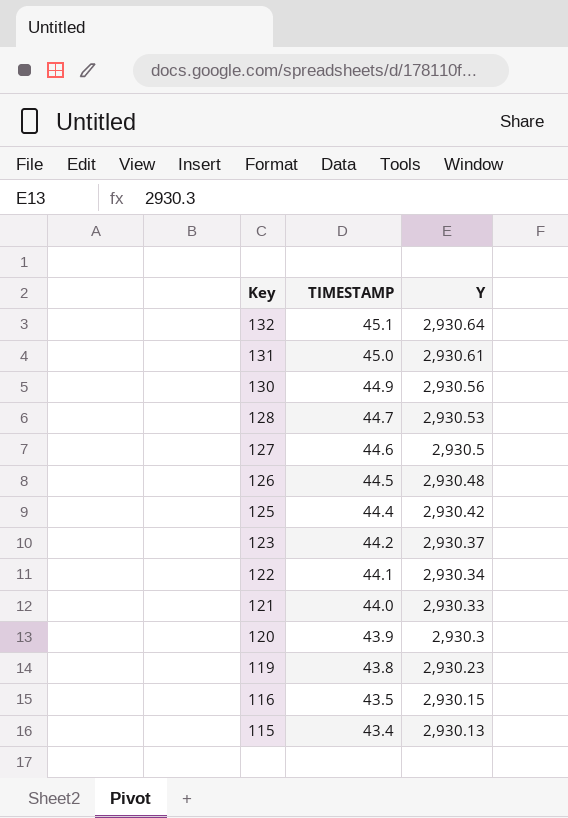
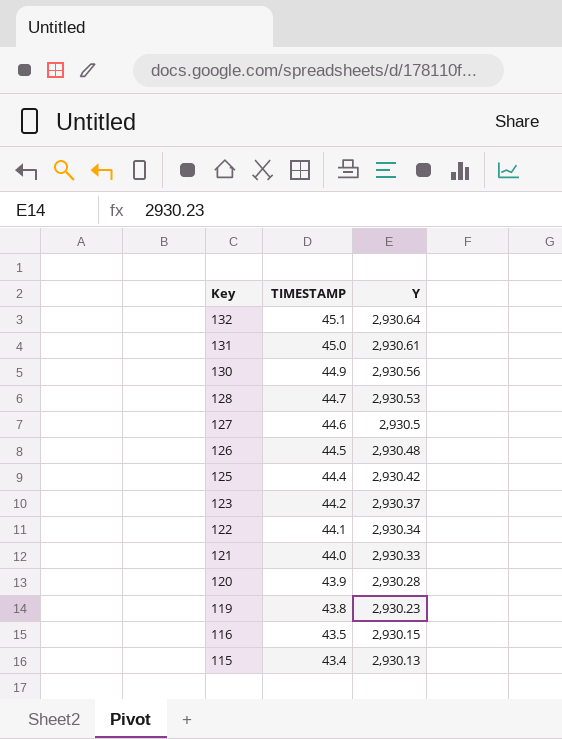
120 | Y: 2,930.3 -> 2,930.28

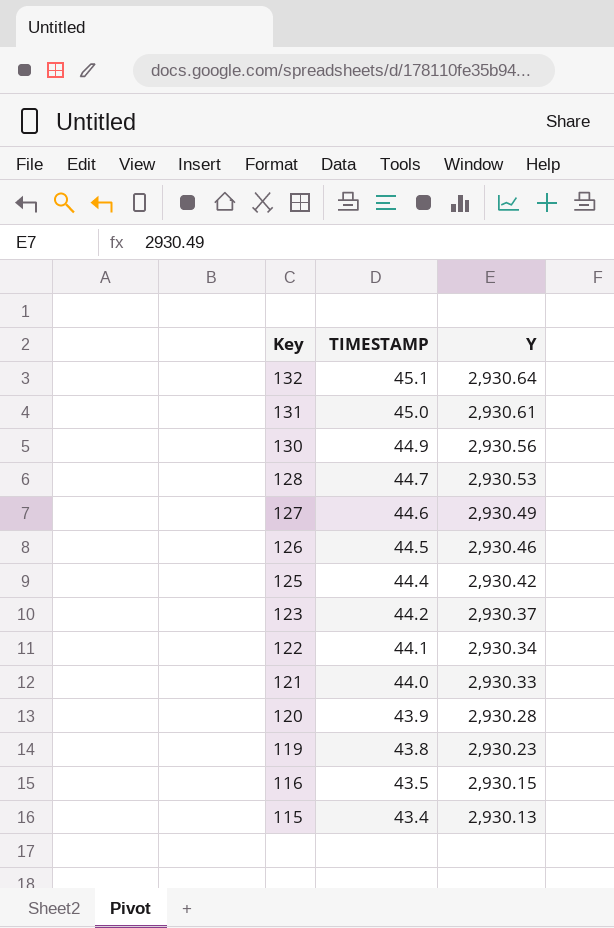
127 | Y: 2,930.5 -> 2,930.49
126 | Y: 2,930.48 -> 2,930.46

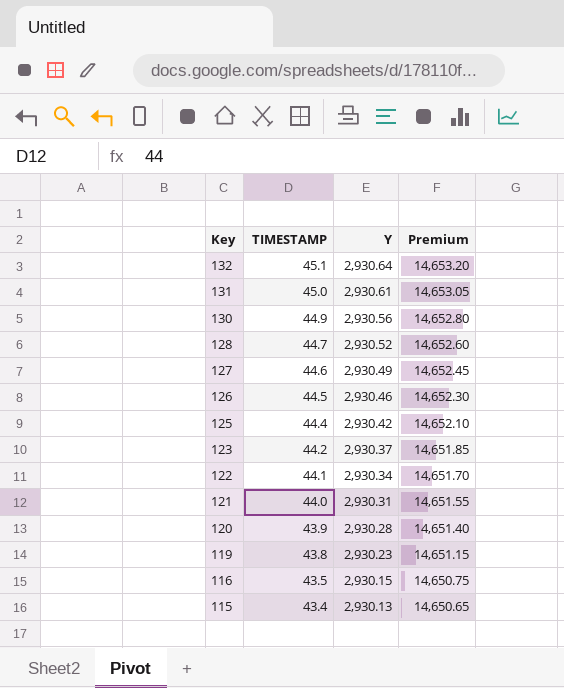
column Premium | formula: none -> [Y] * 5
128 | Y: 2,930.53 -> 2,930.52
121 | Y: 2,930.33 -> 2,930.31

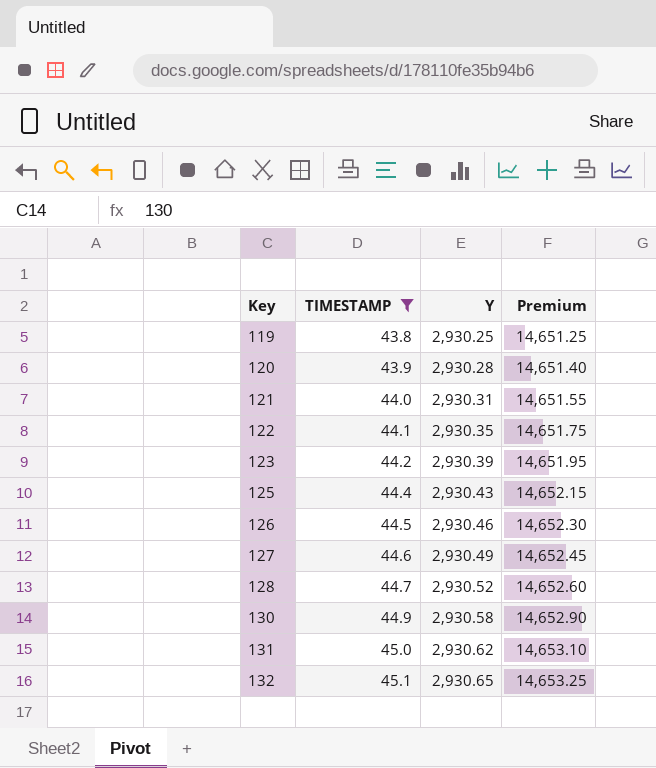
filter: none -> TIMESTAMP >= 43.8
row order: Key descending -> Key ascending
119 | Y: 2,930.23 -> 2,930.25
119 | Premium: 14,651.15 -> 14,651.25
122 | Y: 2,930.34 -> 2,930.35
122 | Premium: 14,651.70 -> 14,651.75
123 | Y: 2,930.37 -> 2,930.39
123 | Premium: 14,651.85 -> 14,651.95
125 | Y: 2,930.42 -> 2,930.43
125 | Premium: 14,652.10 -> 14,652.15
130 | Y: 2,930.56 -> 2,930.58
130 | Premium: 14,652.80 -> 14,652.90
131 | Y: 2,930.61 -> 2,930.62
131 | Premium: 14,653.05 -> 14,653.10
132 | Y: 2,930.64 -> 2,930.65
132 | Premium: 14,653.20 -> 14,653.25

